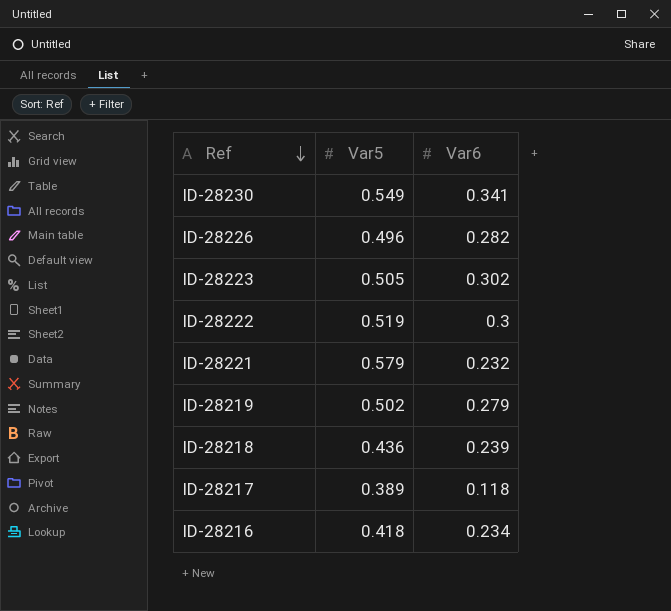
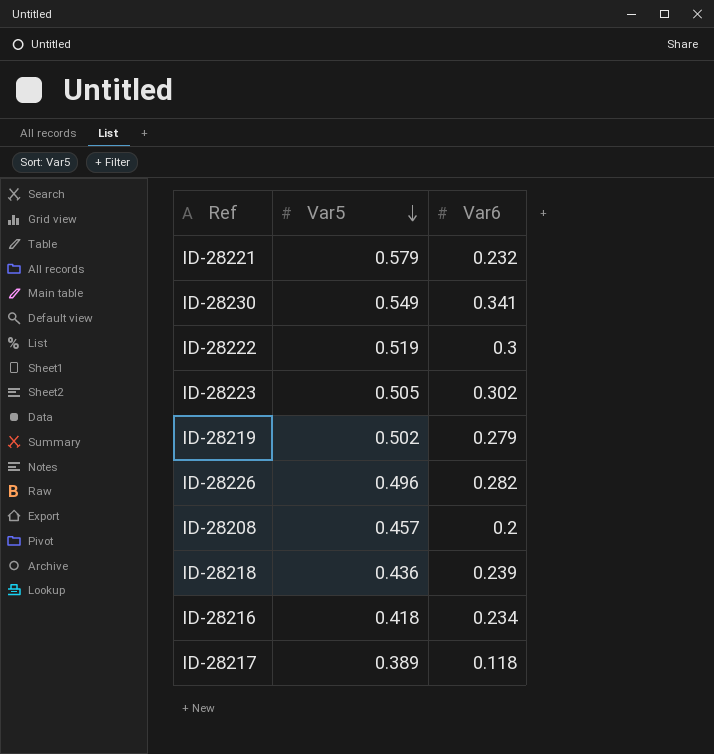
row order: Ref descending -> Var5 descending
row ID-28208: none -> 0.457 | 0.2

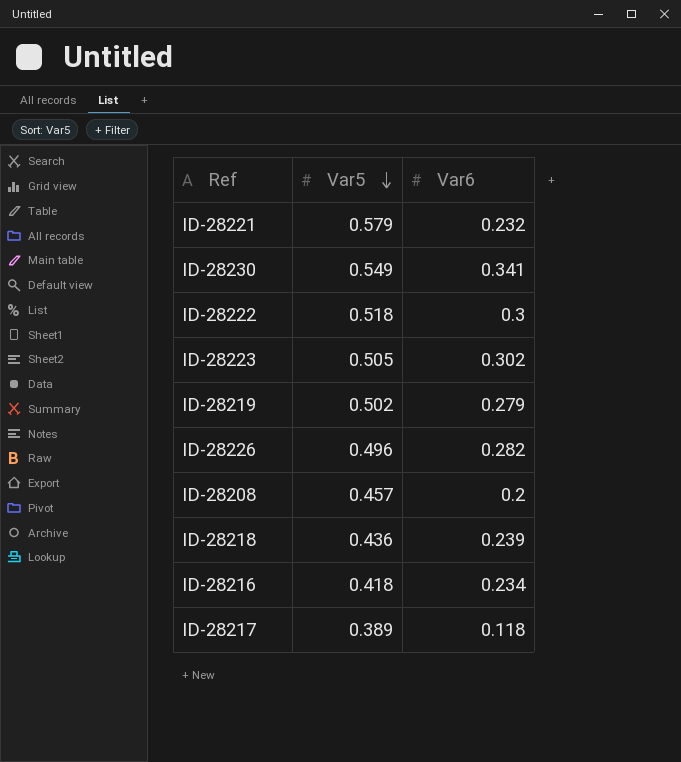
ID-28222 | Var5: 0.519 -> 0.518

